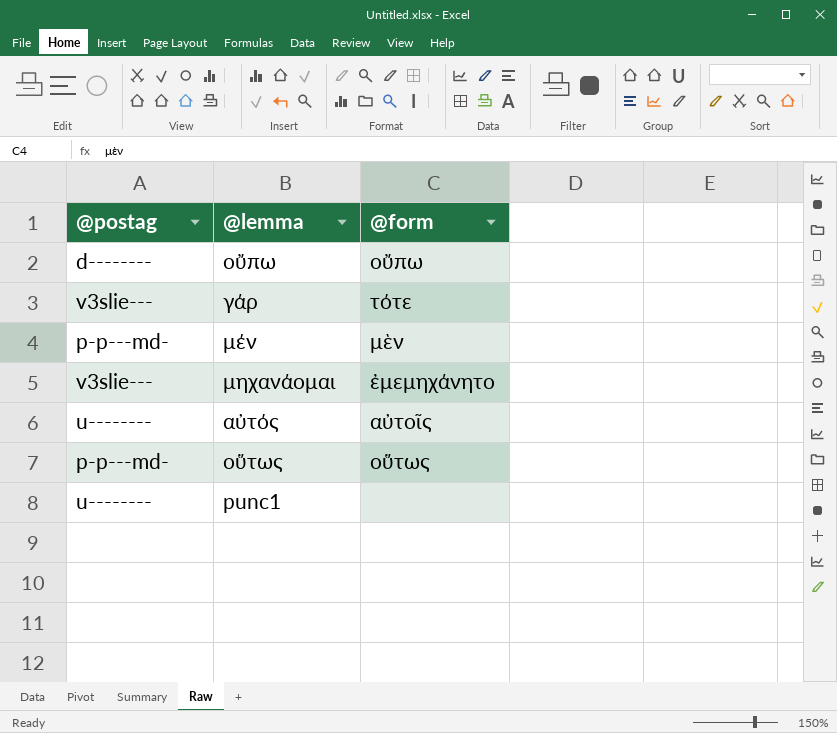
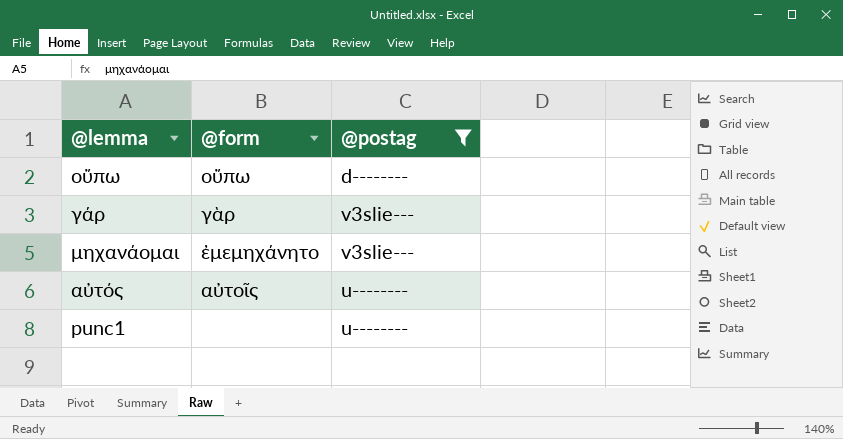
filter: none -> @postag != p-p---md-
column @postag | position: 1 -> 3
γάρ | @form: τότε -> γὰρ

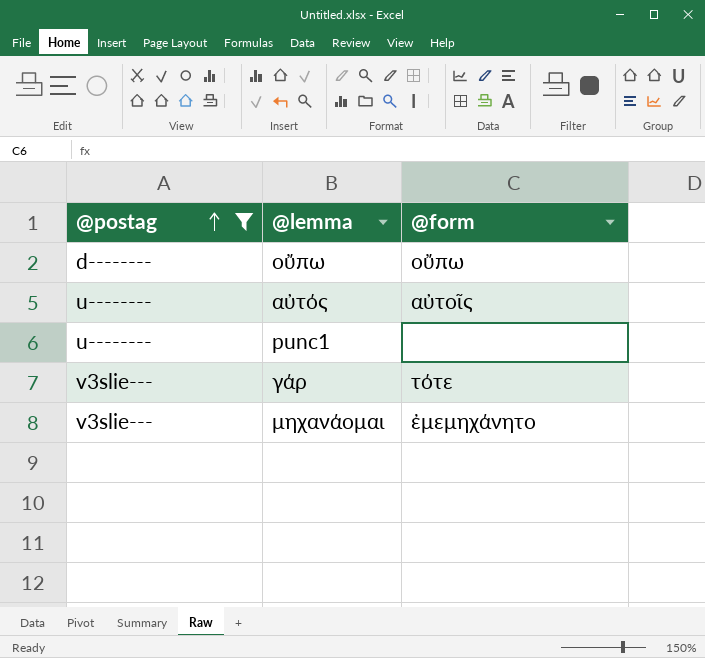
row order: none -> @postag ascending
column @postag | position: 3 -> 1
γάρ | @form: γὰρ -> τότε

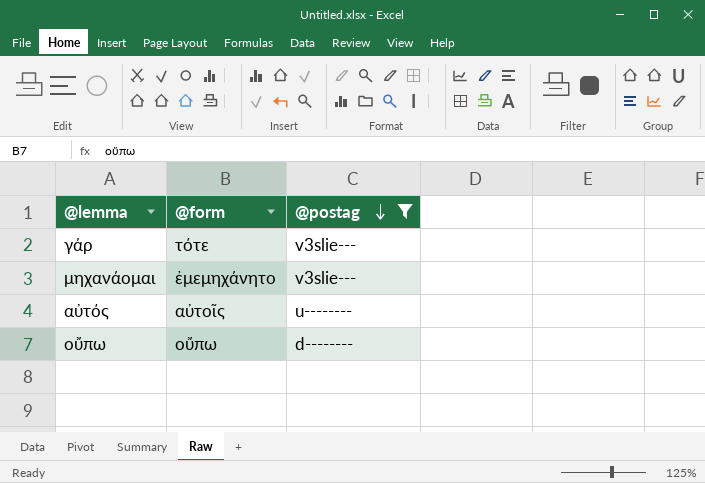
row order: @postag ascending -> @postag descending
column @postag | position: 1 -> 3
row punc1: u-------- | none -> none

